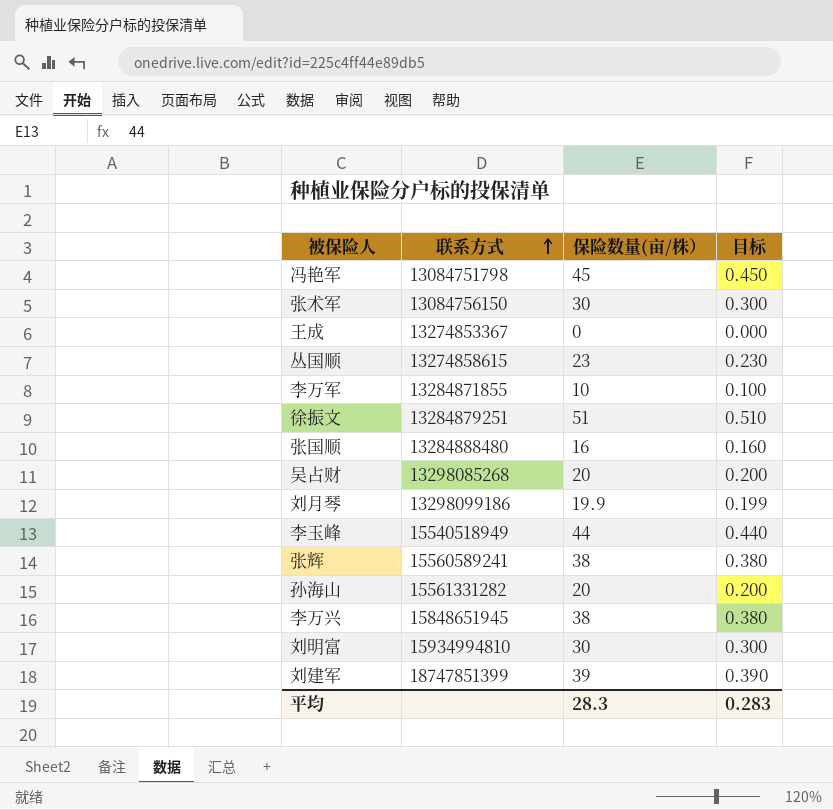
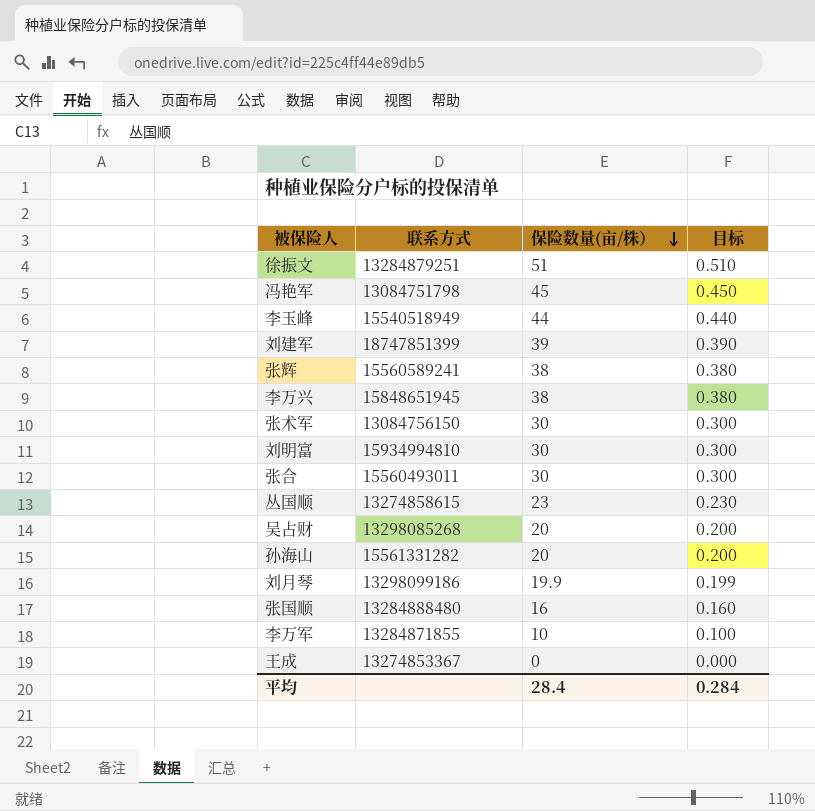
row order: 联系方式 ascending -> 保险数量(亩/株） descending
row 张合: none -> 15560493011 | 30 | 0.300
平均 | 保险数量(亩/株）: 28.3 -> 28.4
平均 | 目标: 0.283 -> 0.284

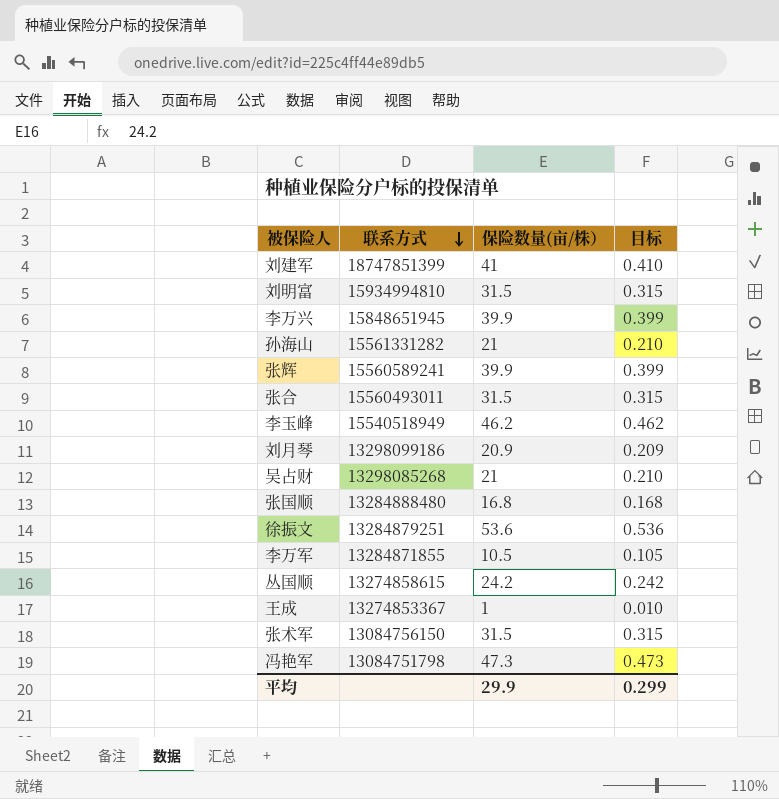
row order: 保险数量(亩/株） descending -> 联系方式 descending
刘建军 | 保险数量(亩/株）: 39 -> 41
刘建军 | 目标: 0.390 -> 0.410
刘明富 | 保险数量(亩/株）: 30 -> 31.5
刘明富 | 目标: 0.300 -> 0.315
李万兴 | 保险数量(亩/株）: 38 -> 39.9
李万兴 | 目标: 0.380 -> 0.399
孙海山 | 保险数量(亩/株）: 20 -> 21
孙海山 | 目标: 0.200 -> 0.210
张辉 | 保险数量(亩/株）: 38 -> 39.9
张辉 | 目标: 0.380 -> 0.399
张合 | 保险数量(亩/株）: 30 -> 31.5
张合 | 目标: 0.300 -> 0.315
李玉峰 | 保险数量(亩/株）: 44 -> 46.2
李玉峰 | 目标: 0.440 -> 0.462
刘月琴 | 保险数量(亩/株）: 19.9 -> 20.9
刘月琴 | 目标: 0.199 -> 0.209
吴占财 | 保险数量(亩/株）: 20 -> 21
吴占财 | 目标: 0.200 -> 0.210
张国顺 | 保险数量(亩/株）: 16 -> 16.8
张国顺 | 目标: 0.160 -> 0.168
徐振文 | 保险数量(亩/株）: 51 -> 53.6
徐振文 | 目标: 0.510 -> 0.536
李万军 | 保险数量(亩/株）: 10 -> 10.5
李万军 | 目标: 0.100 -> 0.105
丛国顺 | 保险数量(亩/株）: 23 -> 24.2
丛国顺 | 目标: 0.230 -> 0.242
王成 | 保险数量(亩/株）: 0 -> 1
王成 | 目标: 0.000 -> 0.010
张术军 | 保险数量(亩/株）: 30 -> 31.5
张术军 | 目标: 0.300 -> 0.315
冯艳军 | 保险数量(亩/株）: 45 -> 47.3
冯艳军 | 目标: 0.450 -> 0.473
平均 | 保险数量(亩/株）: 28.4 -> 29.9
平均 | 目标: 0.284 -> 0.299

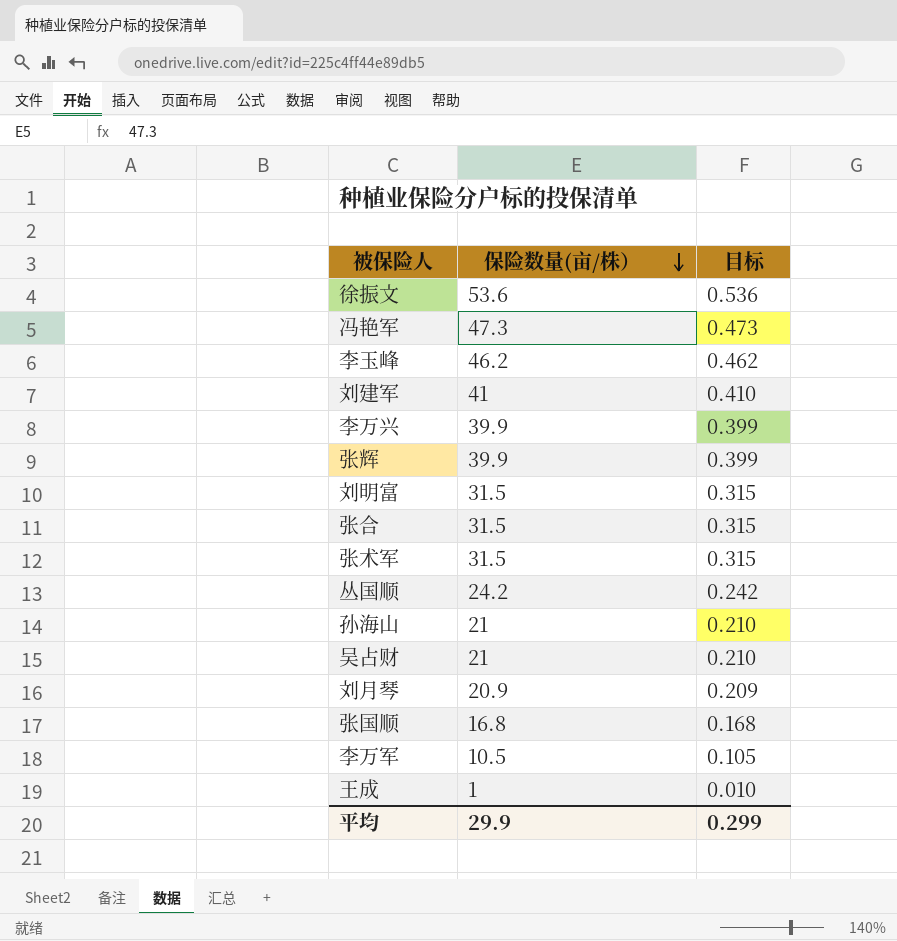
row order: 联系方式 descending -> 保险数量(亩/株） descending
column 联系方式 | position: 2 -> none

